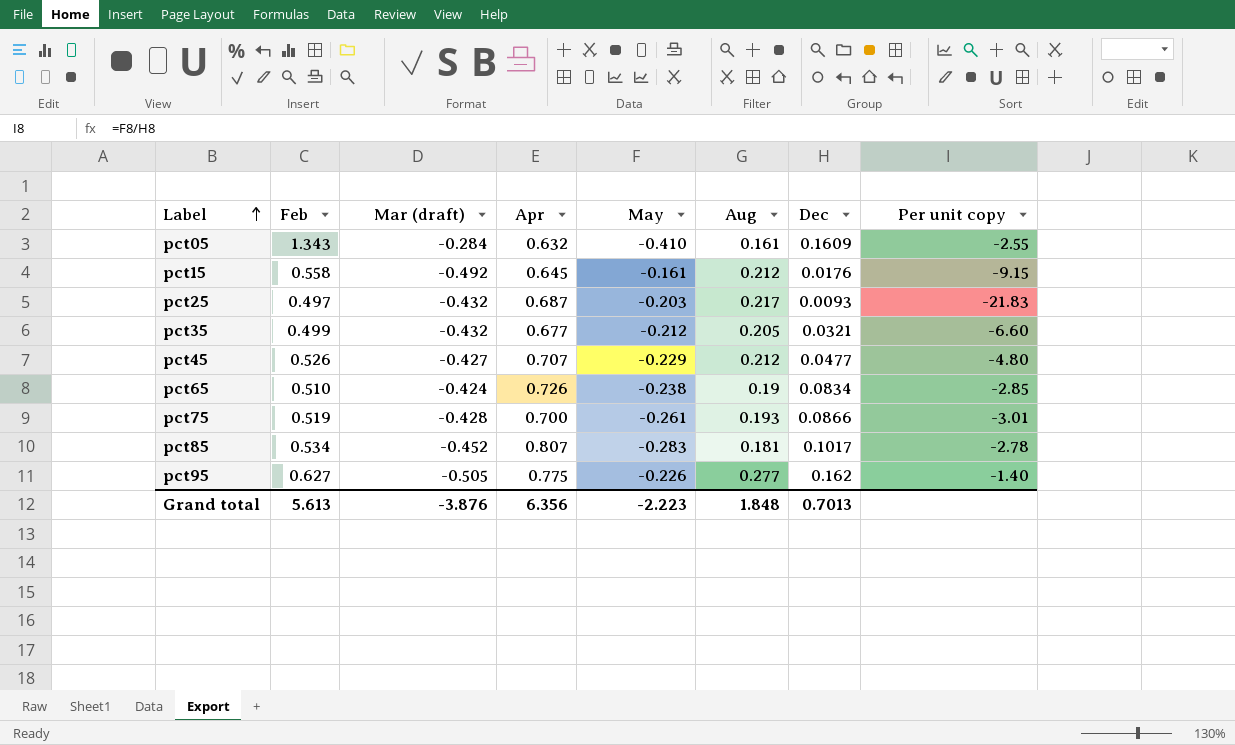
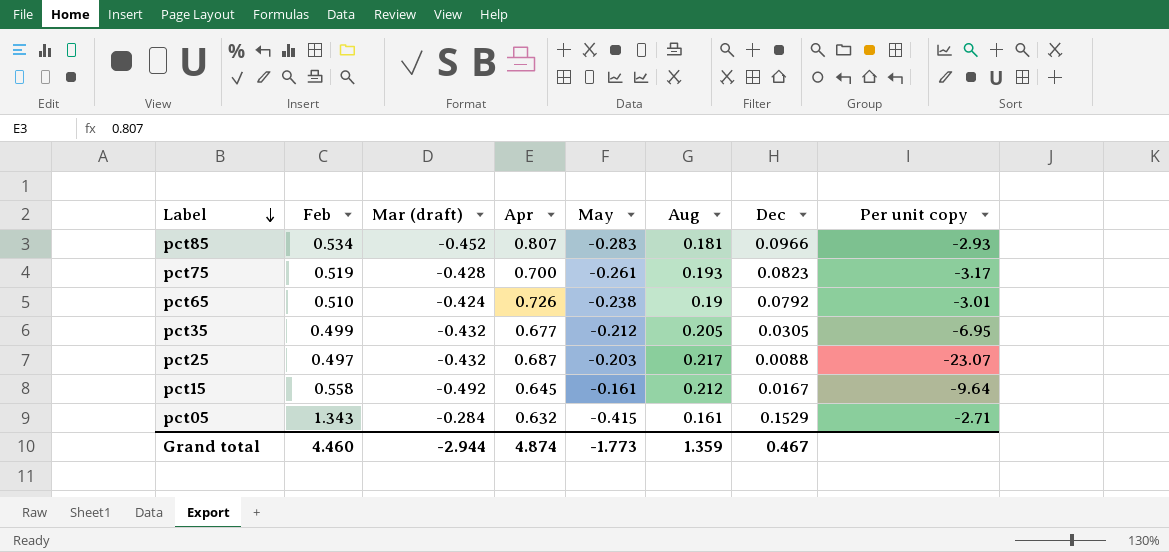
row order: Label ascending -> Label descending
row pct45: 0.526 | -0.427 | 0.707 | -0.229 | 0.212 | 0.0477 | -4.80 -> none
row pct95: 0.627 | -0.505 | 0.775 | -0.226 | 0.277 | 0.162 | -1.40 -> none
pct85 | Dec: 0.1017 -> 0.0966
pct85 | Per unit copy: -2.78 -> -2.93
pct75 | Dec: 0.0866 -> 0.0823
pct75 | Per unit copy: -3.01 -> -3.17
pct65 | Dec: 0.0834 -> 0.0792
pct65 | Per unit copy: -2.85 -> -3.01
pct35 | Dec: 0.0321 -> 0.0305
pct35 | Per unit copy: -6.60 -> -6.95
pct25 | Dec: 0.0093 -> 0.0088
pct25 | Per unit copy: -21.83 -> -23.07
pct15 | Dec: 0.0176 -> 0.0167
pct15 | Per unit copy: -9.15 -> -9.64
pct05 | May: -0.410 -> -0.415
pct05 | Dec: 0.1609 -> 0.1529
pct05 | Per unit copy: -2.55 -> -2.71
Grand total | Feb: 5.613 -> 4.460
Grand total | Mar (draft): -3.876 -> -2.944
Grand total | Apr: 6.356 -> 4.874
Grand total | May: -2.223 -> -1.773
Grand total | Aug: 1.848 -> 1.359
Grand total | Dec: 0.7013 -> 0.467

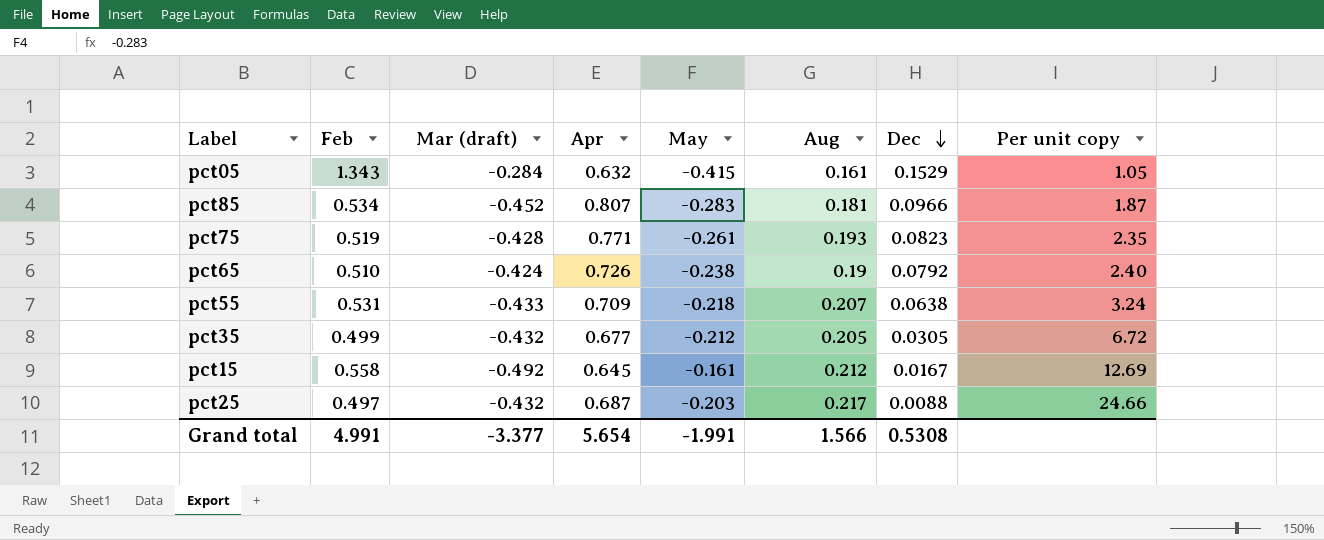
row order: Label descending -> Dec descending
column Per unit copy | formula: [May] / [Dec] -> [Aug] / [Dec]
pct75 | Apr: 0.700 -> 0.771
row pct55: none -> 0.531 | -0.433 | 0.709 | -0.218 | 0.207 | 0.0638 | 3.24
Grand total | Feb: 4.460 -> 4.991
Grand total | Mar (draft): -2.944 -> -3.377
Grand total | Apr: 4.874 -> 5.654
Grand total | May: -1.773 -> -1.991
Grand total | Aug: 1.359 -> 1.566
Grand total | Dec: 0.467 -> 0.5308

